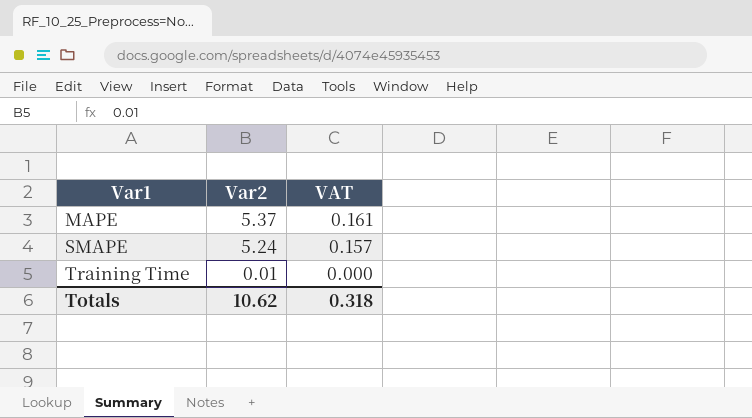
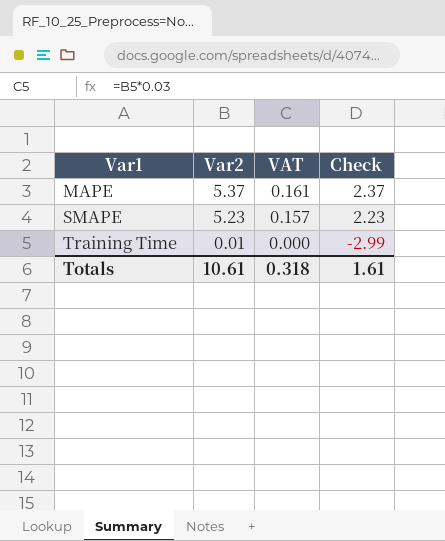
column Check | formula: none -> [Var2] - 3
SMAPE | Var2: 5.24 -> 5.23
Totals | Var2: 10.62 -> 10.61

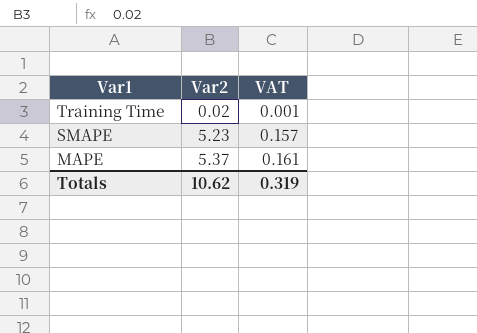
row order: Var1 ascending -> Var1 descending
column Check | formula: [Var2] - 3 -> none
Training Time | Var2: 0.01 -> 0.02
Training Time | VAT: 0.000 -> 0.001
Totals | Var2: 10.61 -> 10.62
Totals | VAT: 0.318 -> 0.319

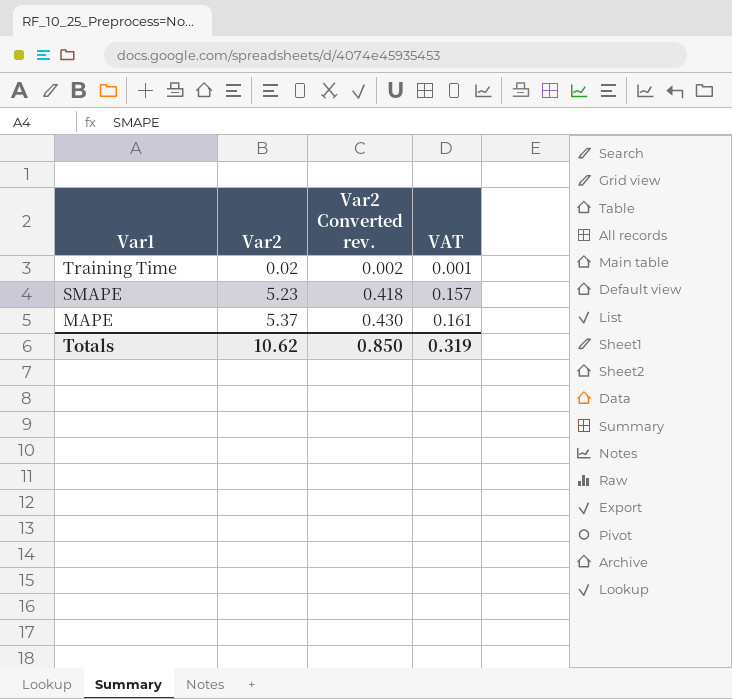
column Var2 Converted rev. | formula: none -> [Var2] * 0.08

